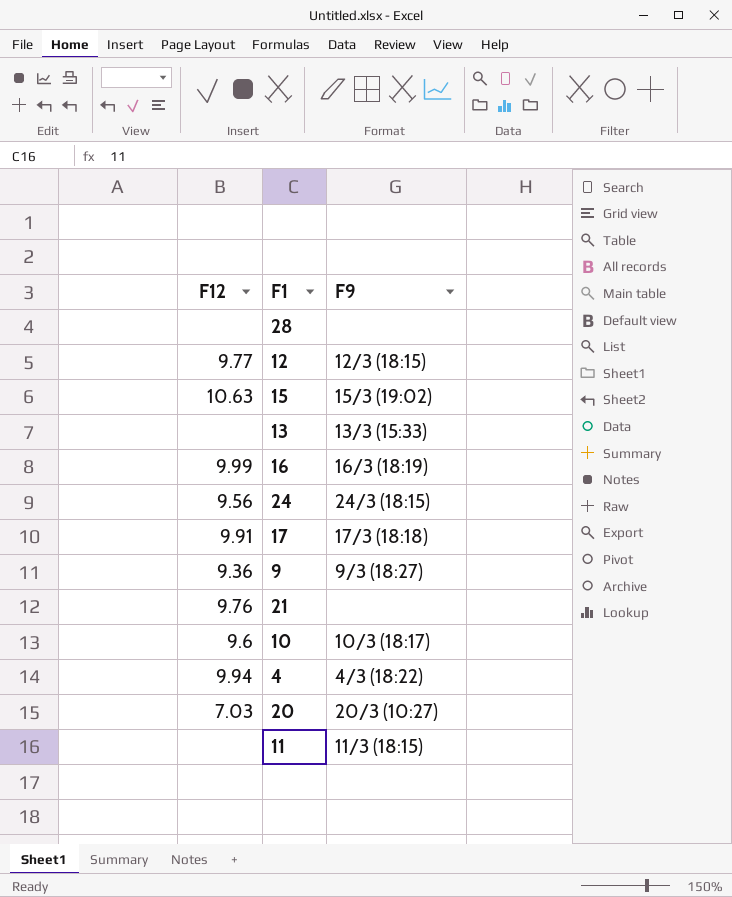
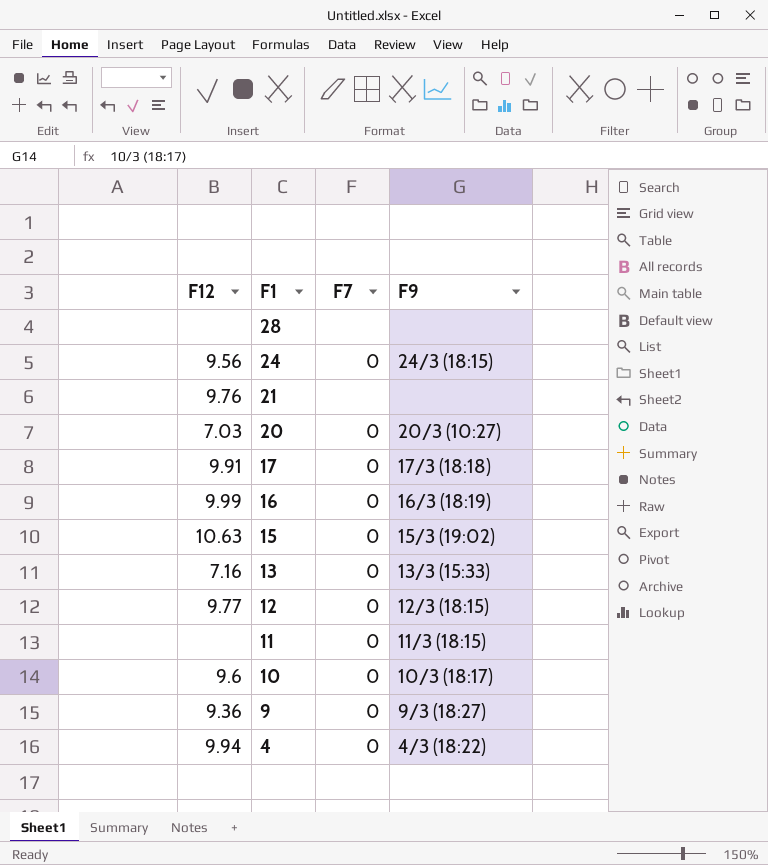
row order: none -> F1 descending
column F7 | position: none -> 3
13 | F12: none -> 7.16

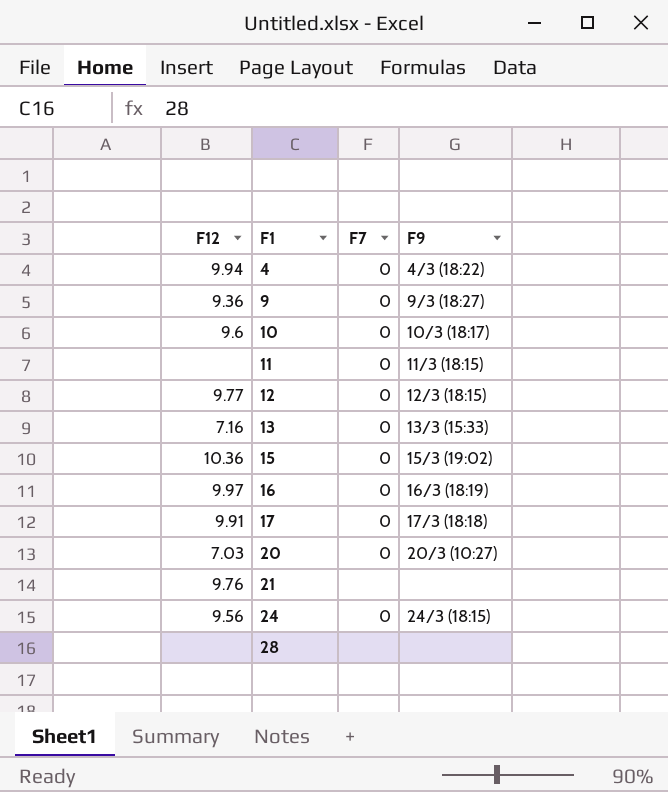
row order: F1 descending -> F1 ascending
15 | F12: 10.63 -> 10.36
16 | F12: 9.99 -> 9.97

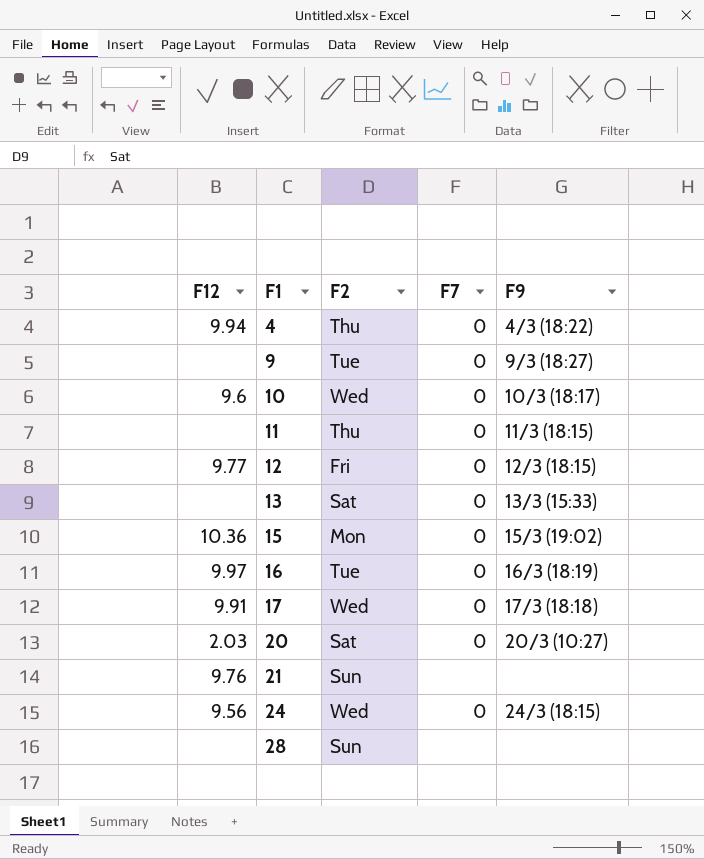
column F2 | position: none -> 3
9 | F12: 9.36 -> none
13 | F12: 7.16 -> none
20 | F12: 7.03 -> 2.03

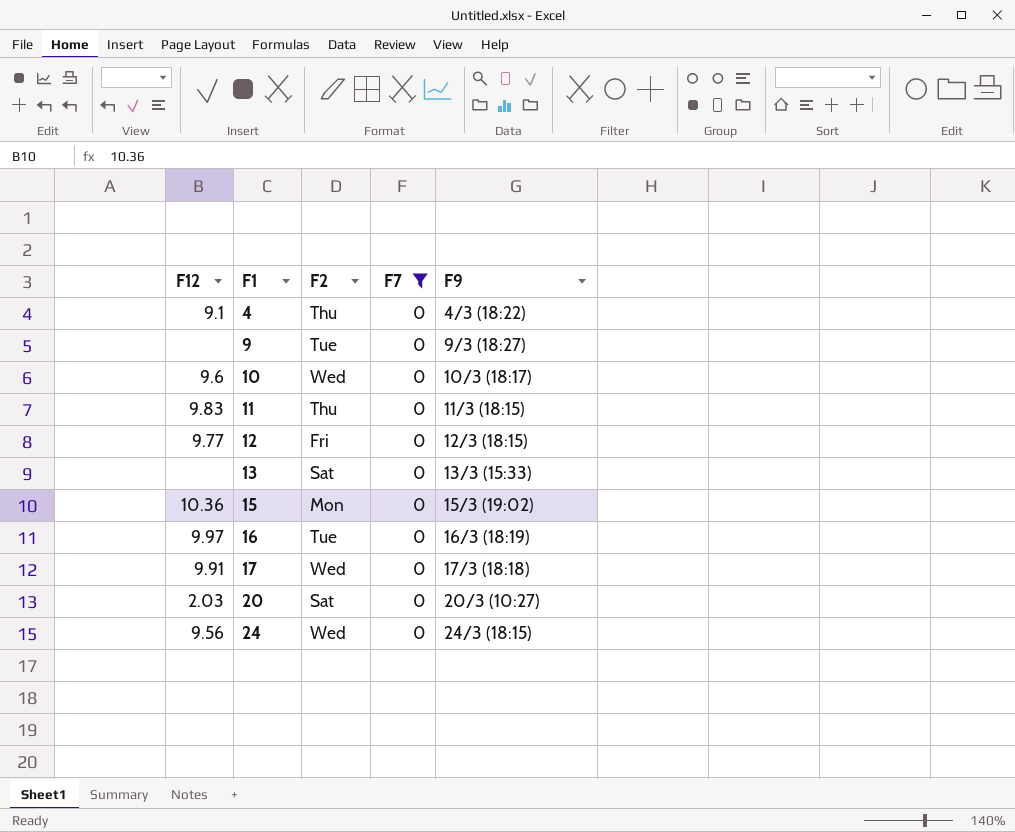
filter: none -> F7 = 0
4 | F12: 9.94 -> 9.1
11 | F12: none -> 9.83

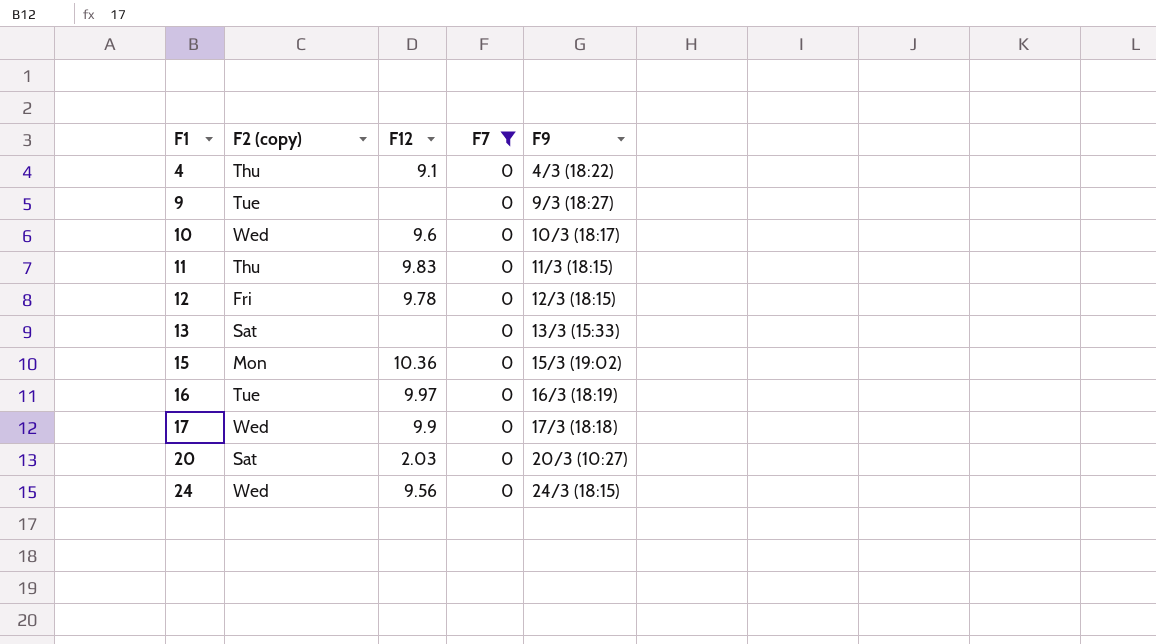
column name: F2 -> F2 (copy)
column F12 | position: 1 -> 3
12 | F12: 9.77 -> 9.78
17 | F12: 9.91 -> 9.9

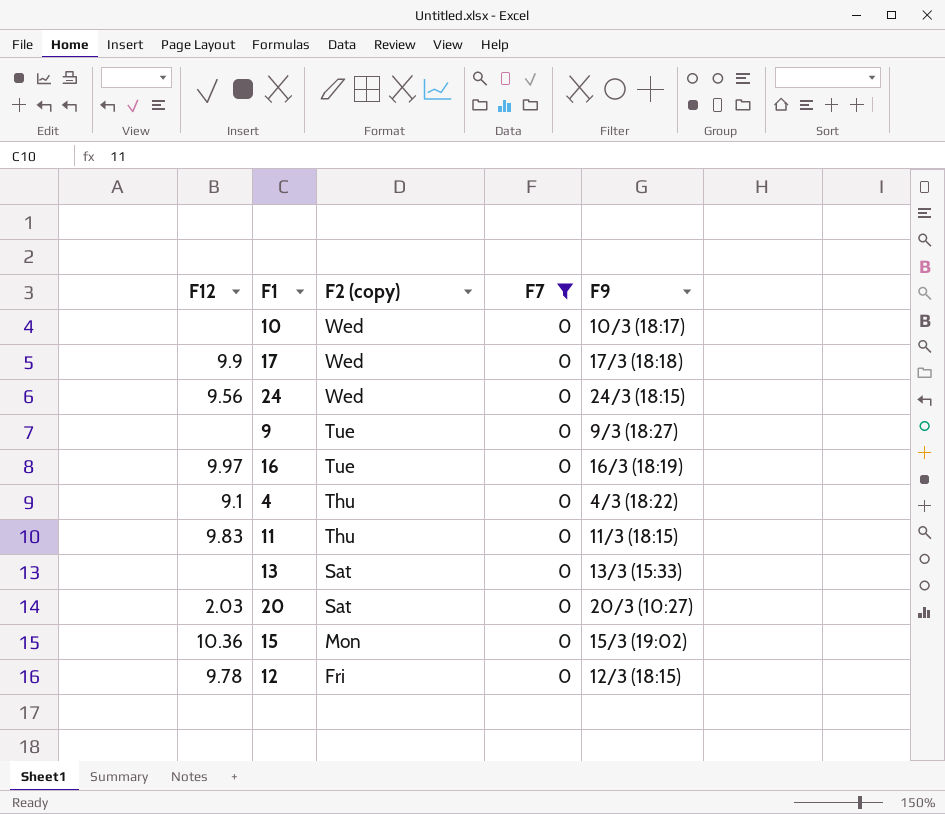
row order: F1 ascending -> F2 (copy) descending
column F12 | position: 3 -> 1
10 | F12: 9.6 -> none

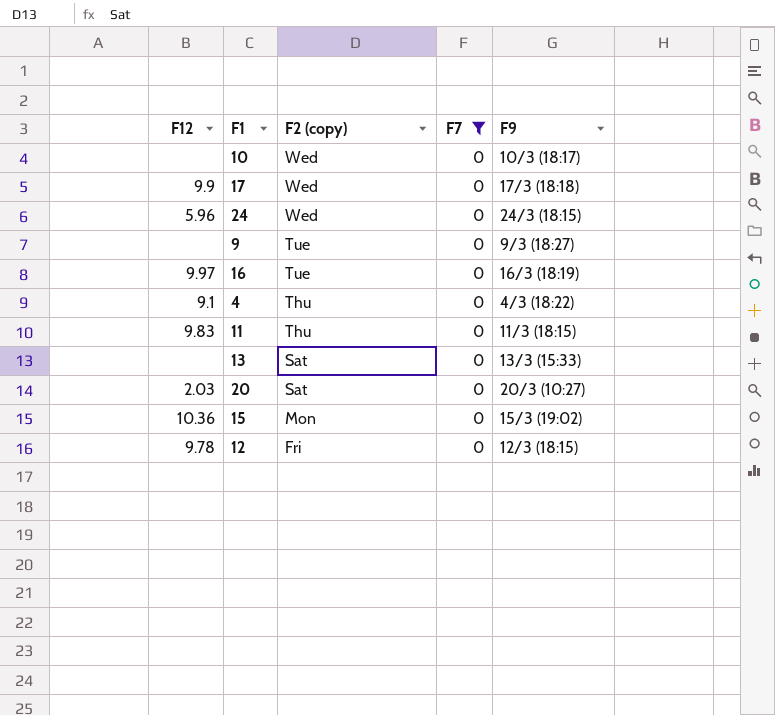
24 | F12: 9.56 -> 5.96

